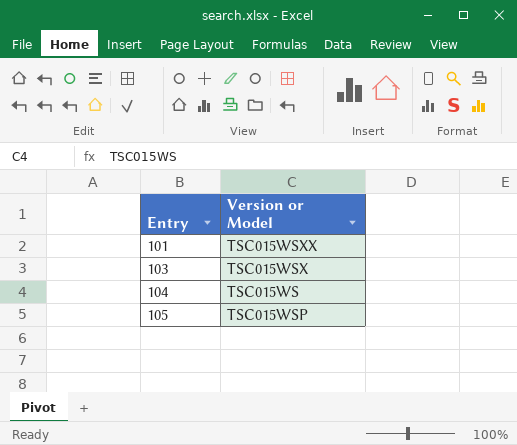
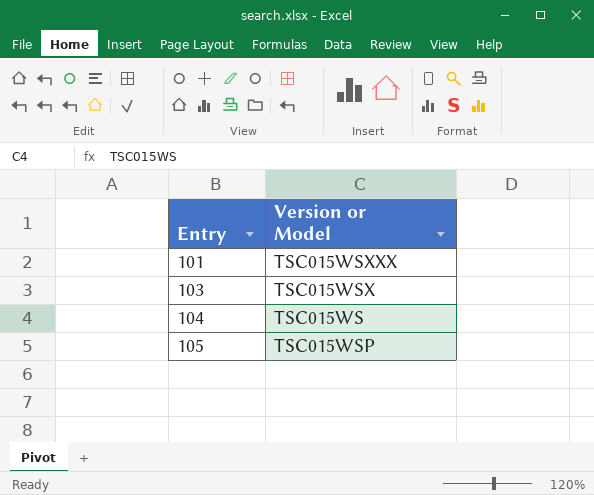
101 | Version or Model: TSC015WSXX -> TSC015WSXXX

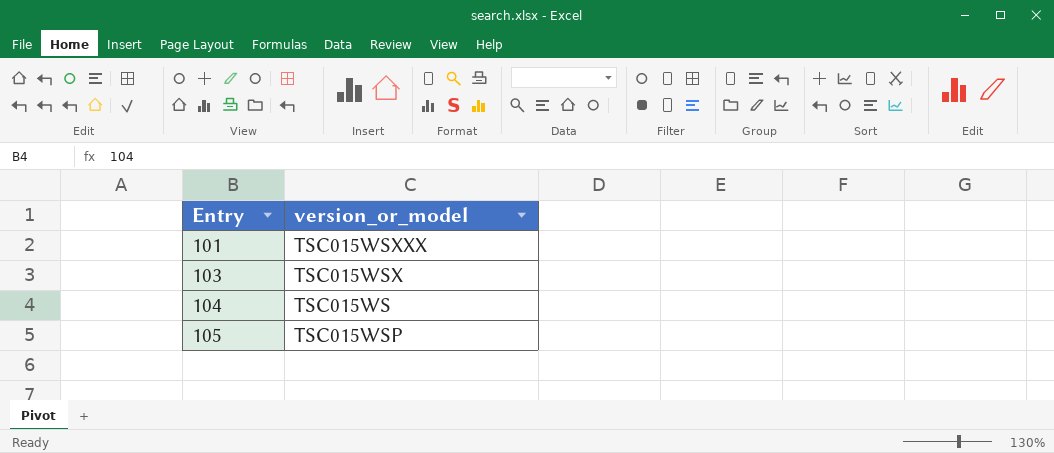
column name: Version or Model -> version_or_model

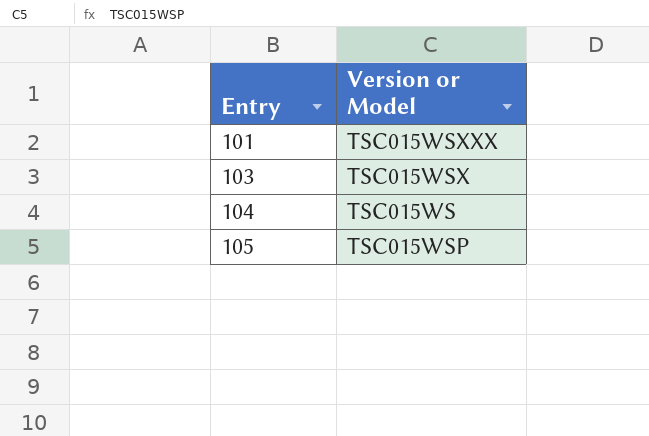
column name: version_or_model -> Version or Model

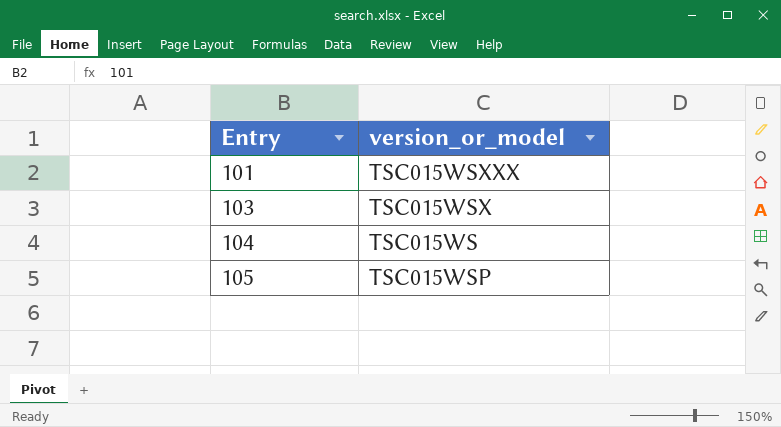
column name: Version or Model -> version_or_model

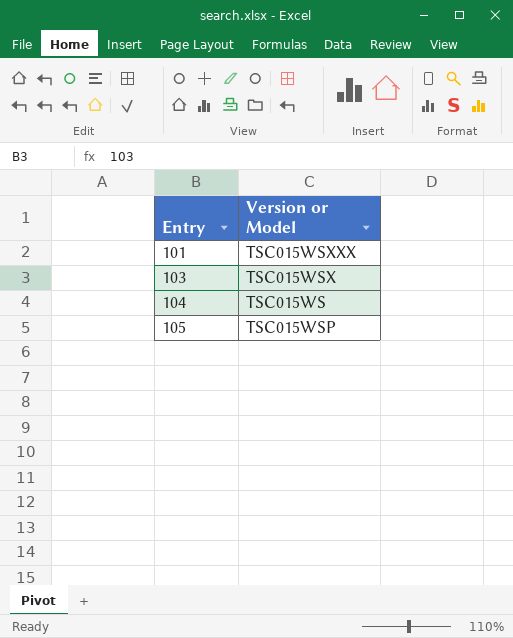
column name: version_or_model -> Version or Model

